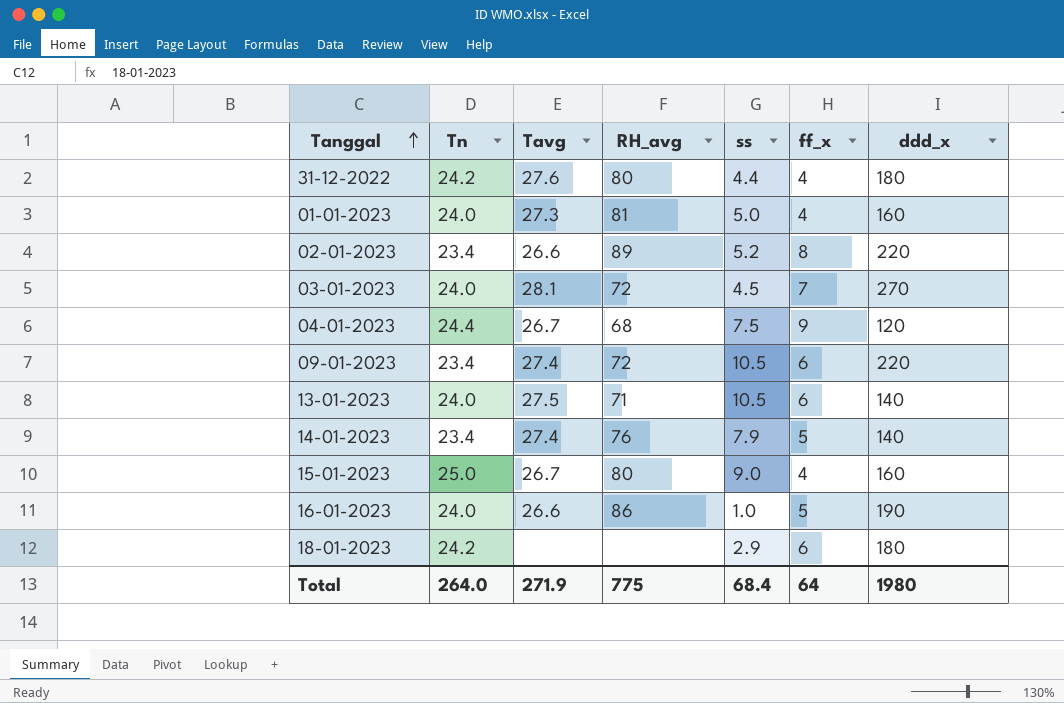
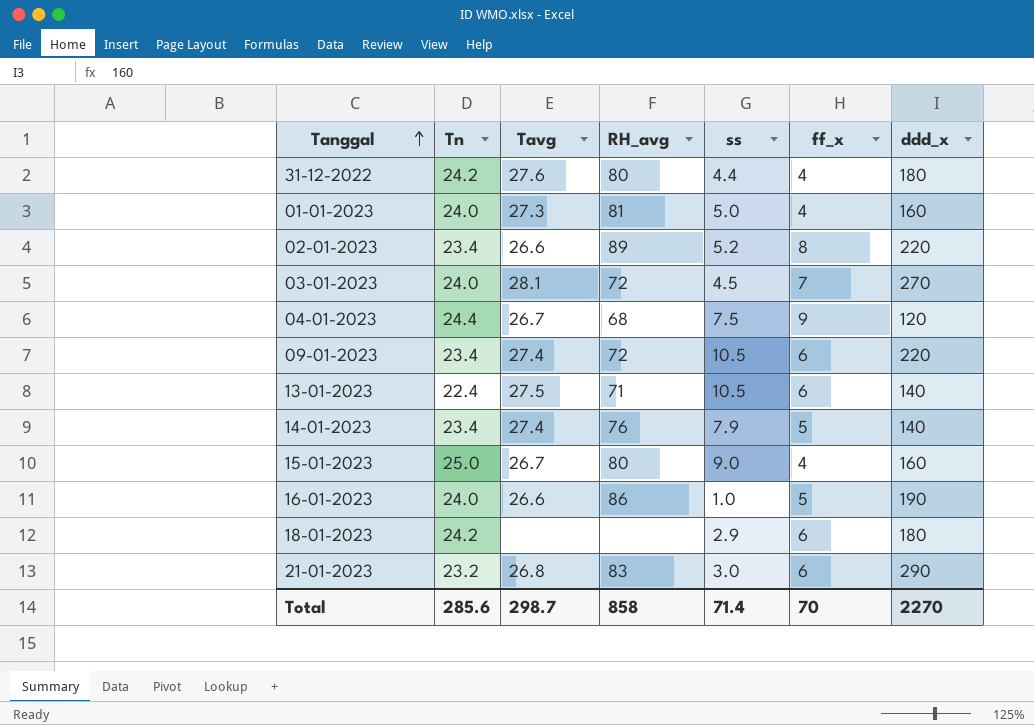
13-01-2023 | Tn: 24.0 -> 22.4
row 21-01-2023: none -> 23.2 | 26.8 | 83 | 3.0 | 6 | 290
Total | Tn: 264.0 -> 285.6
Total | Tavg: 271.9 -> 298.7
Total | RH_avg: 775 -> 858
Total | ss: 68.4 -> 71.4
Total | ff_x: 64 -> 70
Total | ddd_x: 1980 -> 2270

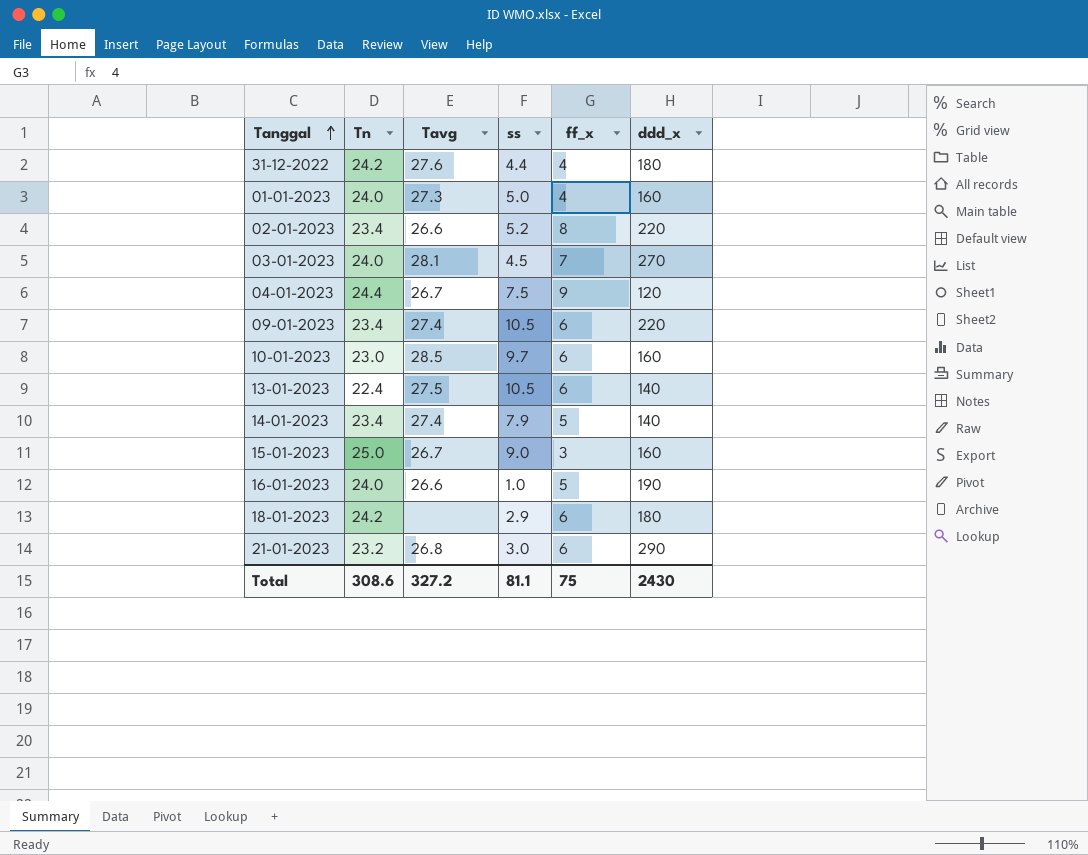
column RH_avg | position: 4 -> none
row 10-01-2023: none -> 23.0 | 28.5 | 9.7 | 6 | 160
15-01-2023 | ff_x: 4 -> 3
Total | Tn: 285.6 -> 308.6
Total | Tavg: 298.7 -> 327.2
Total | ss: 71.4 -> 81.1
Total | ff_x: 70 -> 75
Total | ddd_x: 2270 -> 2430

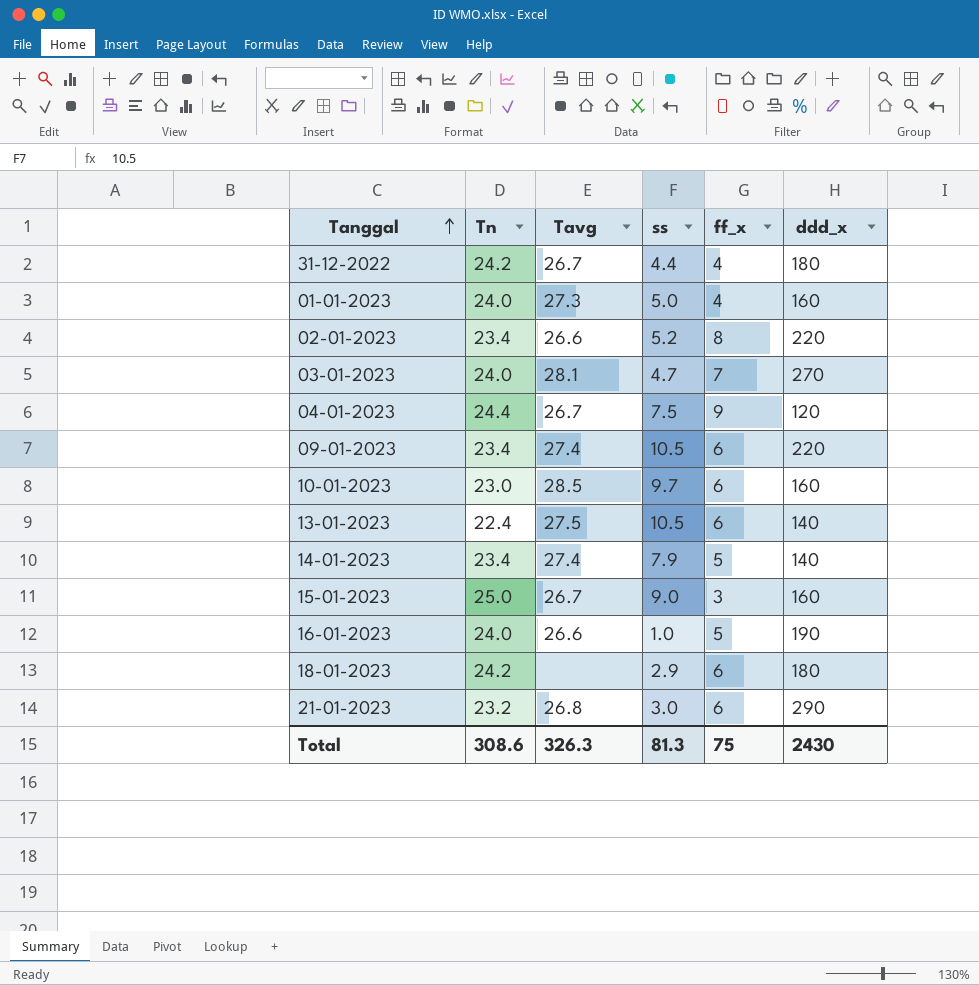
31-12-2022 | Tavg: 27.6 -> 26.7
03-01-2023 | ss: 4.5 -> 4.7
Total | Tavg: 327.2 -> 326.3
Total | ss: 81.1 -> 81.3

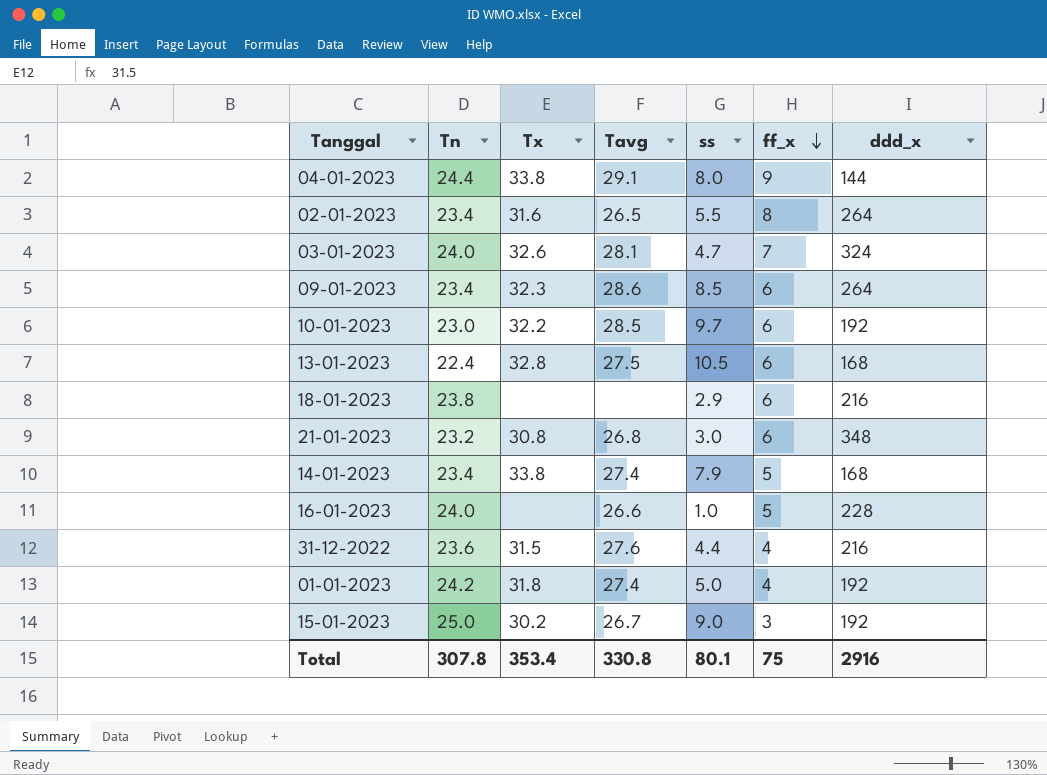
row order: Tanggal ascending -> ff_x descending
column Tx | position: none -> 3
04-01-2023 | Tavg: 26.7 -> 29.1
04-01-2023 | ss: 7.5 -> 8.0
04-01-2023 | ddd_x: 120 -> 144
02-01-2023 | Tavg: 26.6 -> 26.5
02-01-2023 | ss: 5.2 -> 5.5
02-01-2023 | ddd_x: 220 -> 264
03-01-2023 | ddd_x: 270 -> 324
09-01-2023 | Tavg: 27.4 -> 28.6
09-01-2023 | ss: 10.5 -> 8.5
09-01-2023 | ddd_x: 220 -> 264
10-01-2023 | ddd_x: 160 -> 192
13-01-2023 | ddd_x: 140 -> 168
18-01-2023 | Tn: 24.2 -> 23.8
18-01-2023 | ddd_x: 180 -> 216
21-01-2023 | ddd_x: 290 -> 348
14-01-2023 | ddd_x: 140 -> 168
16-01-2023 | ddd_x: 190 -> 228
31-12-2022 | Tn: 24.2 -> 23.6
31-12-2022 | Tavg: 26.7 -> 27.6
31-12-2022 | ddd_x: 180 -> 216
01-01-2023 | Tn: 24.0 -> 24.2
01-01-2023 | Tavg: 27.3 -> 27.4
01-01-2023 | ddd_x: 160 -> 192
15-01-2023 | ddd_x: 160 -> 192
Total | Tn: 308.6 -> 307.8
Total | Tavg: 326.3 -> 330.8
Total | ss: 81.3 -> 80.1
Total | ddd_x: 2430 -> 2916

